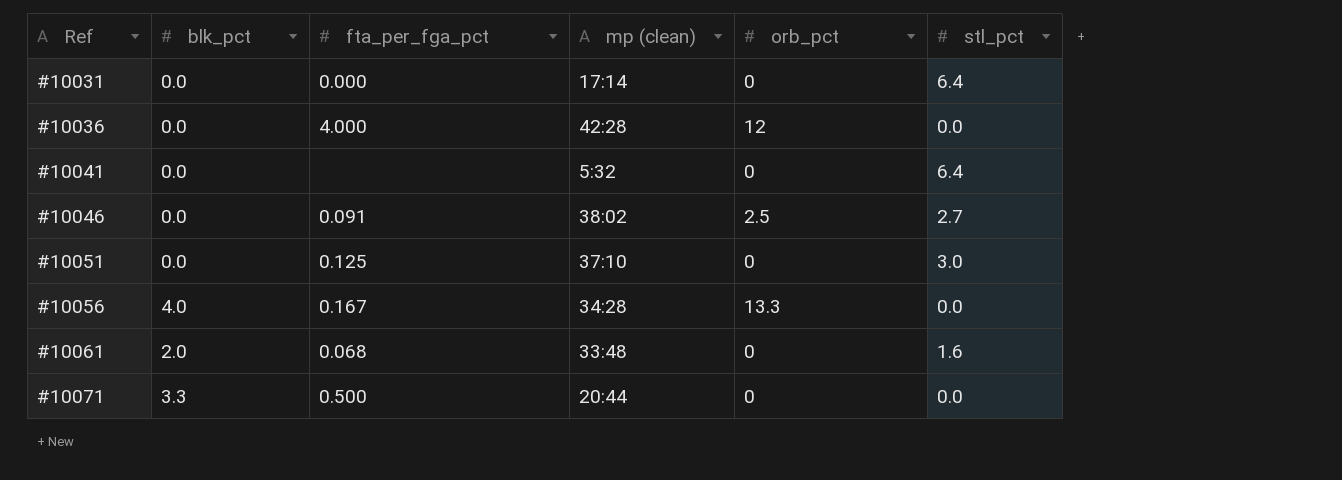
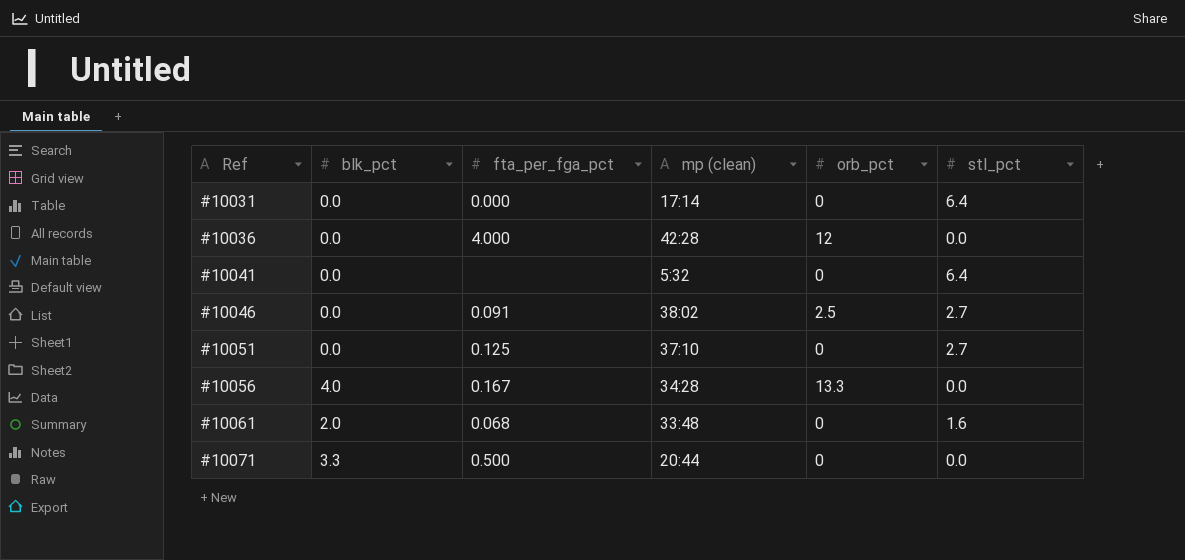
#10051 | stl_pct: 3.0 -> 2.7

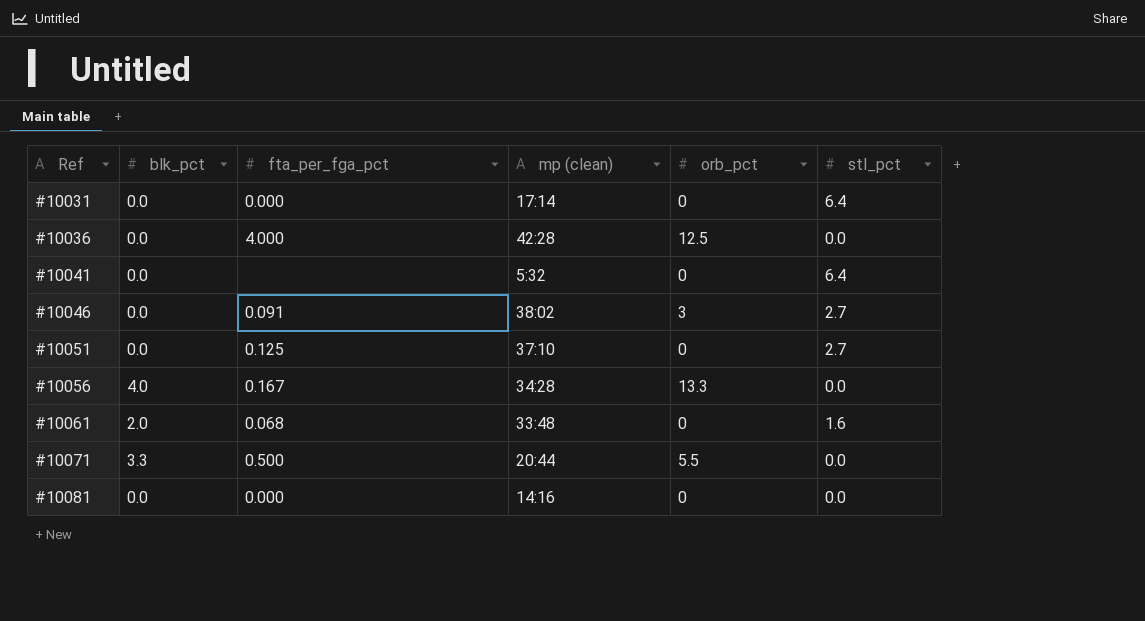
#10036 | orb_pct: 12 -> 12.5
#10046 | orb_pct: 2.5 -> 3
#10071 | orb_pct: 0 -> 5.5
row #10081: none -> 0.0 | 0.000 | 14:16 | 0 | 0.0

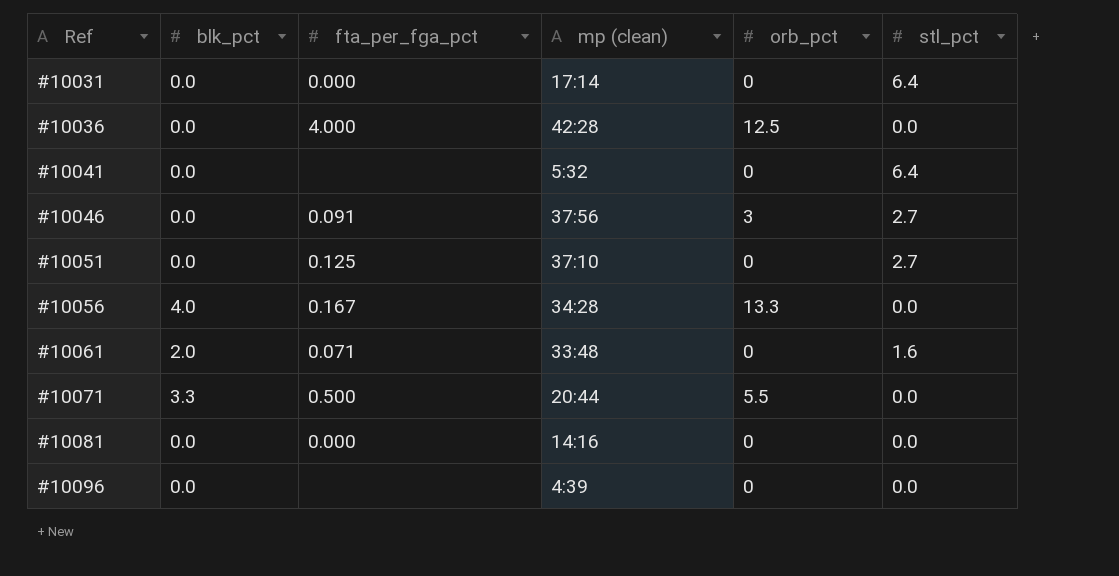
#10046 | mp (clean): 38:02 -> 37:56
#10061 | fta_per_fga_pct: 0.068 -> 0.071
row #10096: none -> 0.0 | none | 4:39 | 0 | 0.0

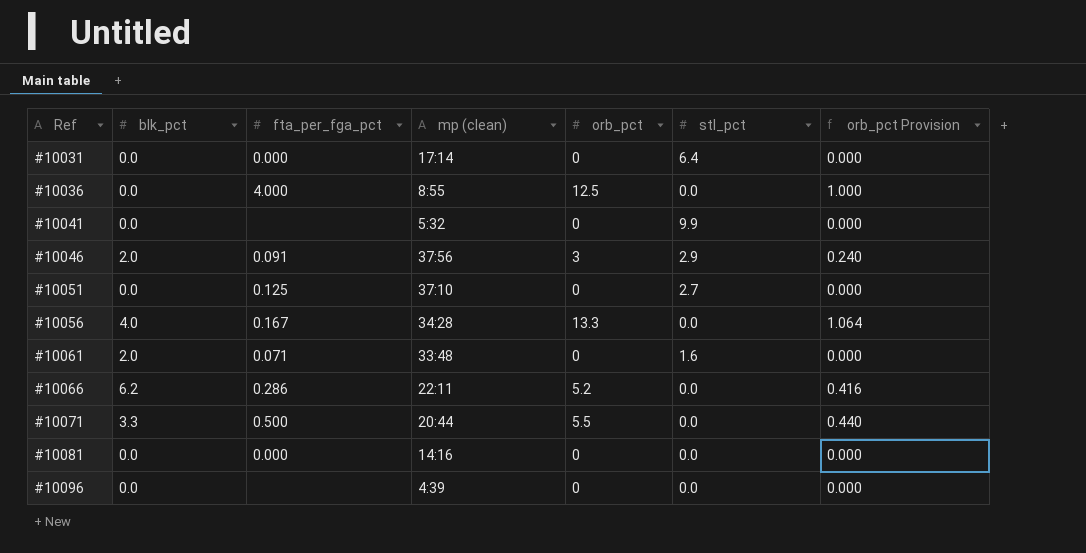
column orb_pct Provision | formula: none -> [orb_pct] * 0.08
#10036 | mp (clean): 42:28 -> 8:55
#10041 | stl_pct: 6.4 -> 9.9
#10046 | blk_pct: 0.0 -> 2.0
#10046 | stl_pct: 2.7 -> 2.9
row #10066: none -> 6.2 | 0.286 | 22:11 | 5.2 | 0.0 | 0.416

